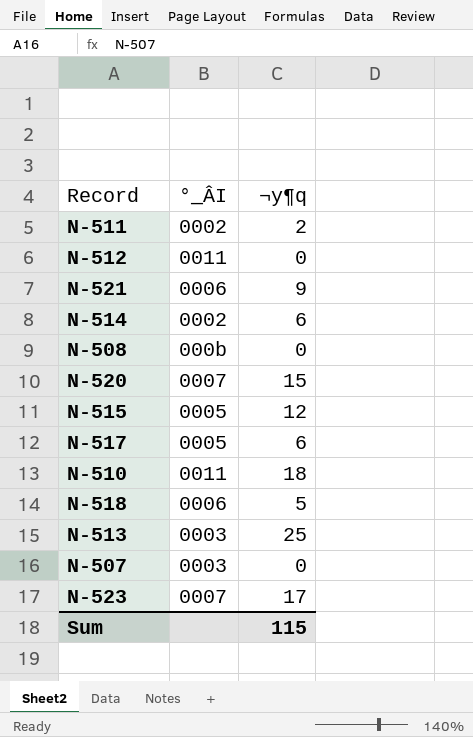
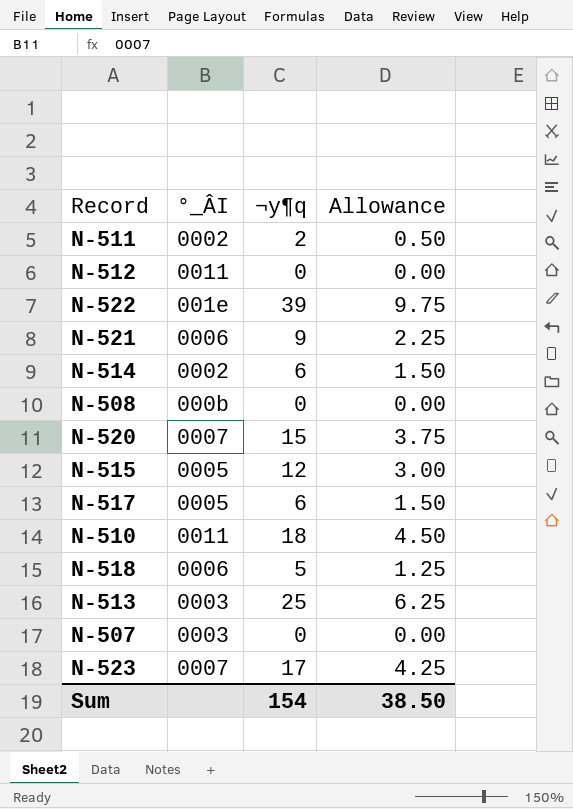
column Allowance | formula: none -> [¬y¶q] * 0.25
row N-522: none -> 001e | 39 | 9.75
Sum | ¬y¶q: 115 -> 154

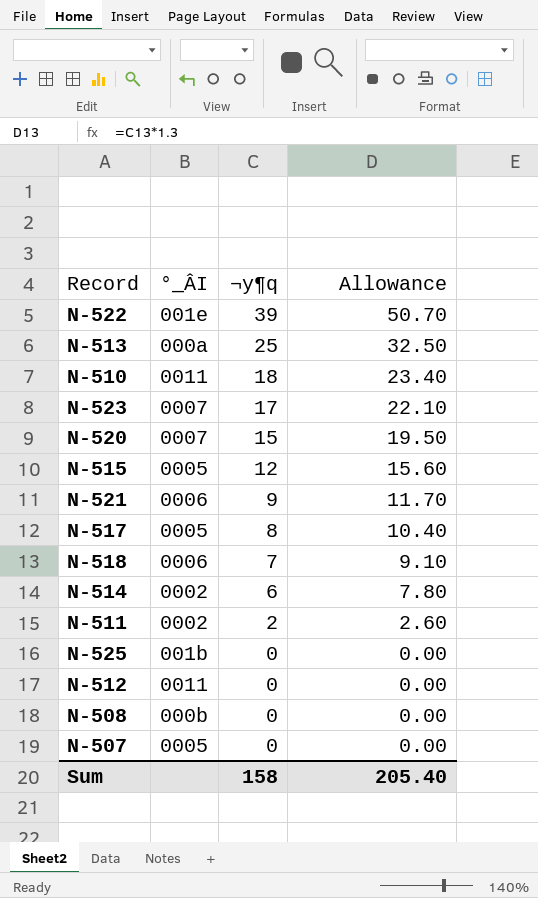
row order: none -> ¬y¶q descending
column Allowance | formula: [¬y¶q] * 0.25 -> [¬y¶q] * 1.3
N-513 | °_ÂI: 0003 -> 000a
N-517 | ¬y¶q: 6 -> 8
N-518 | ¬y¶q: 5 -> 7
row N-525: none -> 001b | 0 | 0.00
N-507 | °_ÂI: 0003 -> 0005
Sum | ¬y¶q: 154 -> 158
Sum | Allowance: 38.50 -> 205.40

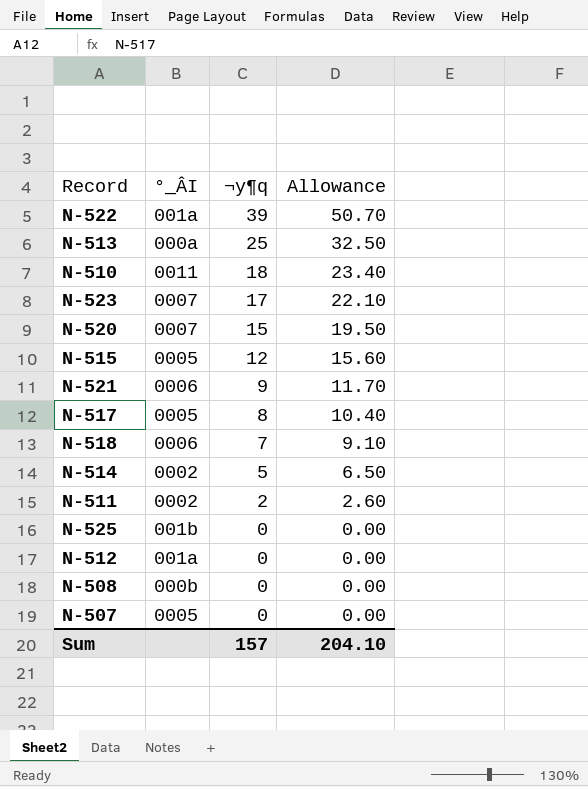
N-522 | °_ÂI: 001e -> 001a
N-514 | ¬y¶q: 6 -> 5
N-514 | Allowance: 7.80 -> 6.50
N-512 | °_ÂI: 0011 -> 001a
Sum | ¬y¶q: 158 -> 157
Sum | Allowance: 205.40 -> 204.10

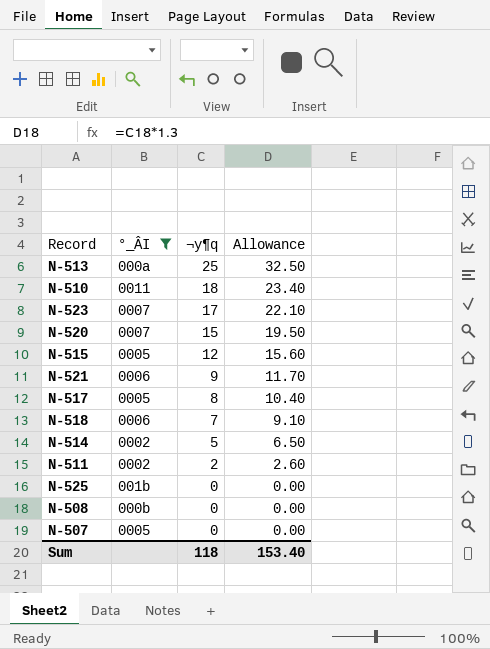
filter: none -> °_ÂI != 001a
Sum | ¬y¶q: 157 -> 118
Sum | Allowance: 204.10 -> 153.40

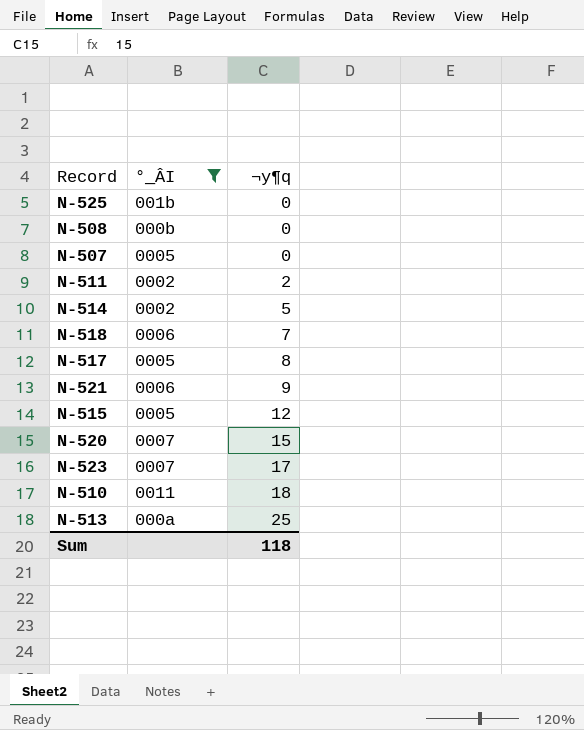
row order: ¬y¶q descending -> ¬y¶q ascending
column Allowance | formula: [¬y¶q] * 1.3 -> none

